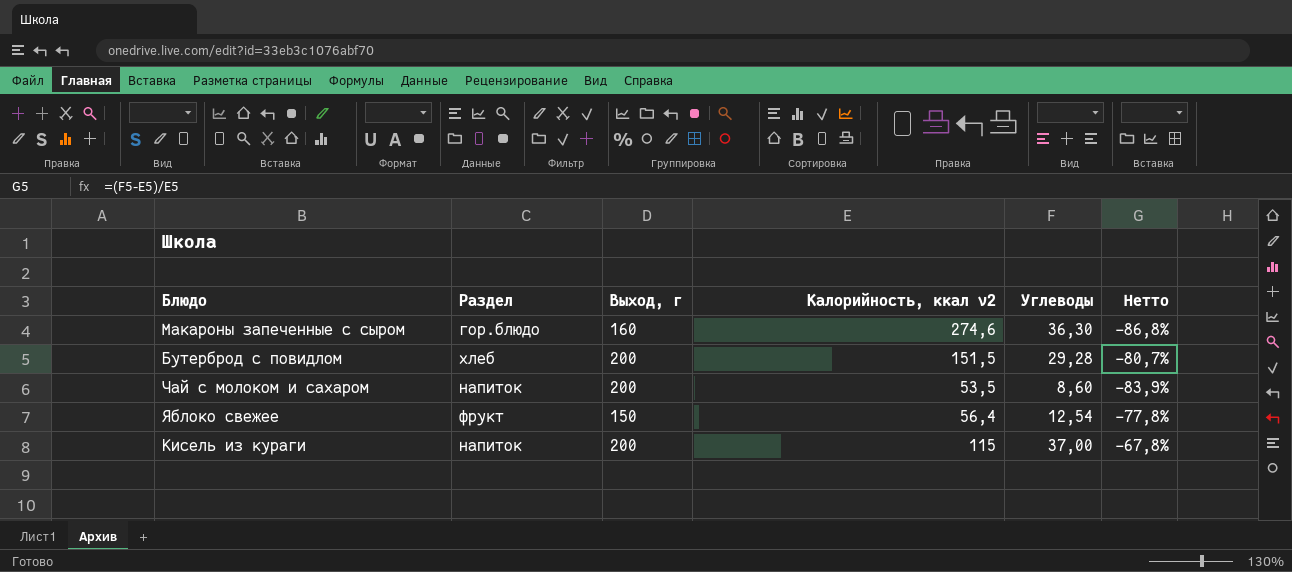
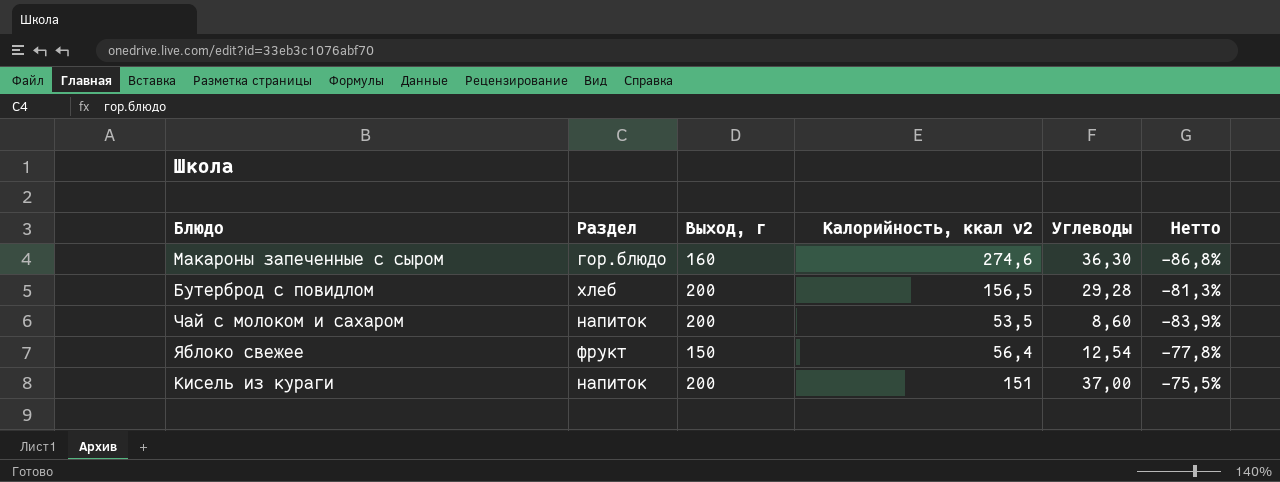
Бутерброд с повидлом | Калорийность, ккал v2: 151,5 -> 156,5
Бутерброд с повидлом | Нетто: -80,7% -> -81,3%
Кисель из кураги | Калорийность, ккал v2: 115 -> 151
Кисель из кураги | Нетто: -67,8% -> -75,5%

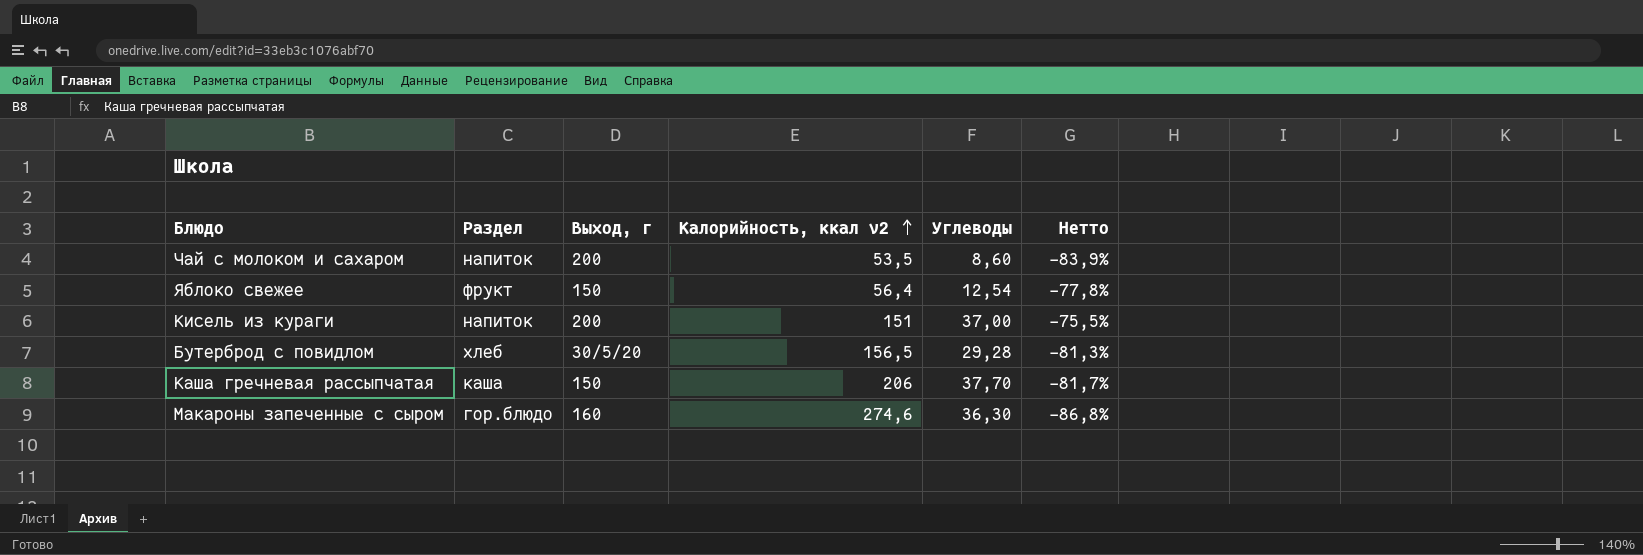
row order: none -> Калорийность, ккал v2 ascending
Бутерброд с повидлом | Выход, г: 200 -> 30/5/20
row Каша гречневая рассыпчатая: none -> каша | 150 | 206 | 37,70 | -81,7%

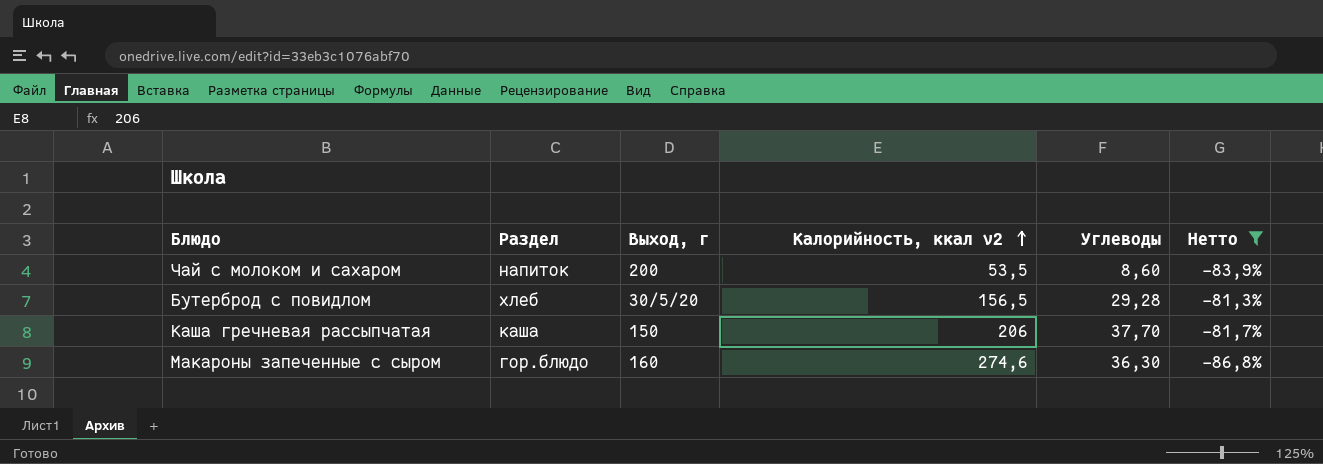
filter: none -> Нетто <= -81,3%

